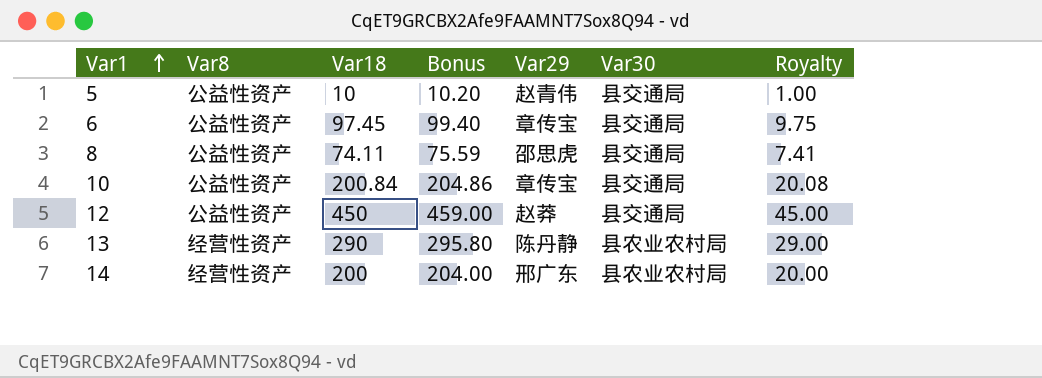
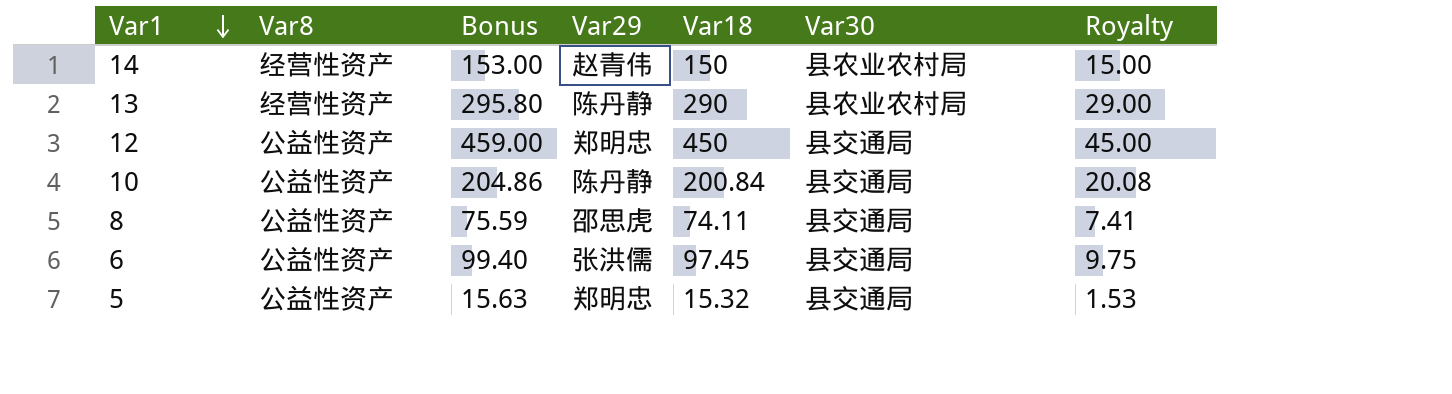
row order: Var1 ascending -> Var1 descending
column Var18 | position: 3 -> 5
14 | Bonus: 204.00 -> 153.00
14 | Var29: 邢广东 -> 赵青伟
14 | Var18: 200 -> 150
14 | Royalty: 20.00 -> 15.00
12 | Var29: 赵莽 -> 郑明忠
10 | Var29: 章传宝 -> 陈丹静
6 | Var29: 章传宝 -> 张洪儒
5 | Bonus: 10.20 -> 15.63
5 | Var29: 赵青伟 -> 郑明忠
5 | Var18: 10 -> 15.32
5 | Royalty: 1.00 -> 1.53

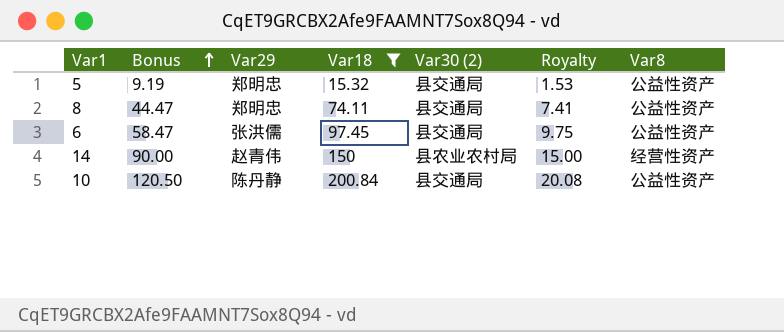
filter: none -> Var18 <= 200.84
row order: Var1 descending -> Bonus ascending
column Bonus | formula: [Var18] * 1.02 -> [Var18] * 0.6
column name: Var30 -> Var30 (2)
column Var8 | position: 2 -> 7
8 | Var29: 邵思虎 -> 郑明忠

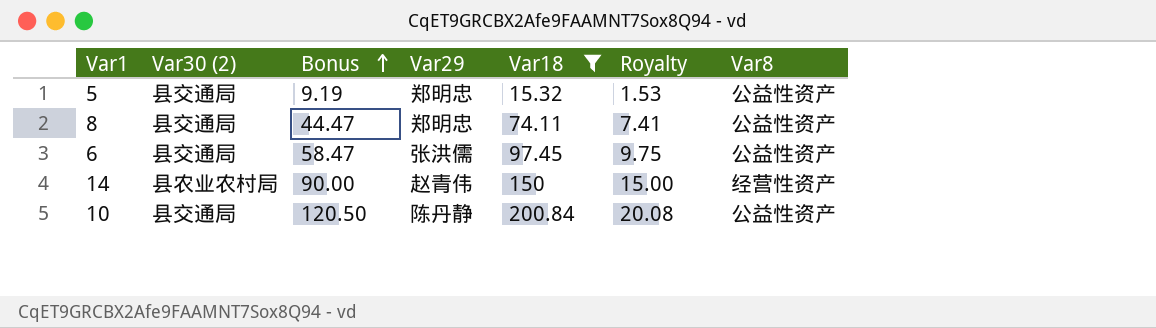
column Var30 (2) | position: 5 -> 2

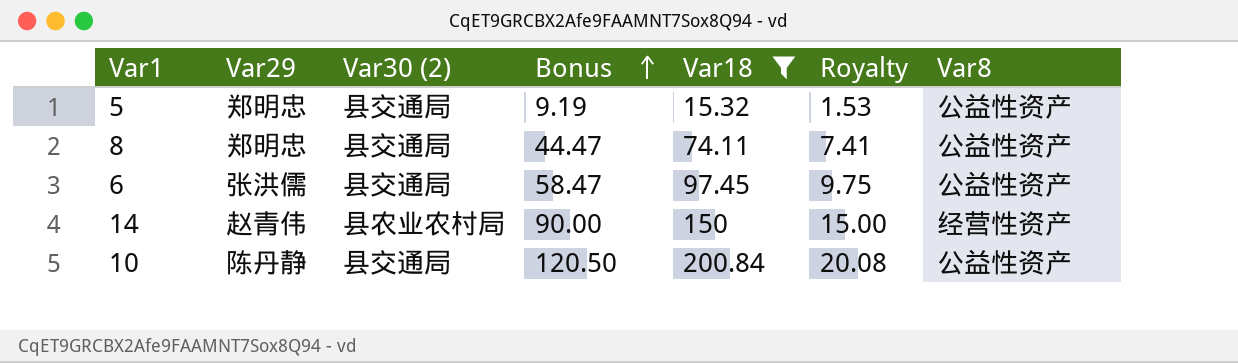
column Var29 | position: 4 -> 2

